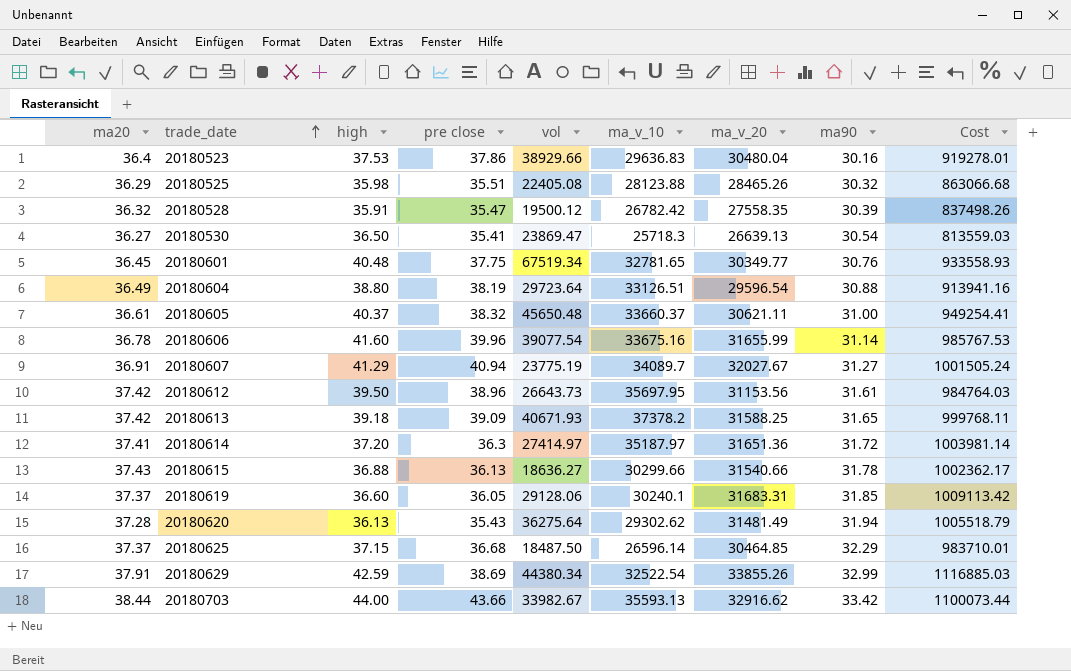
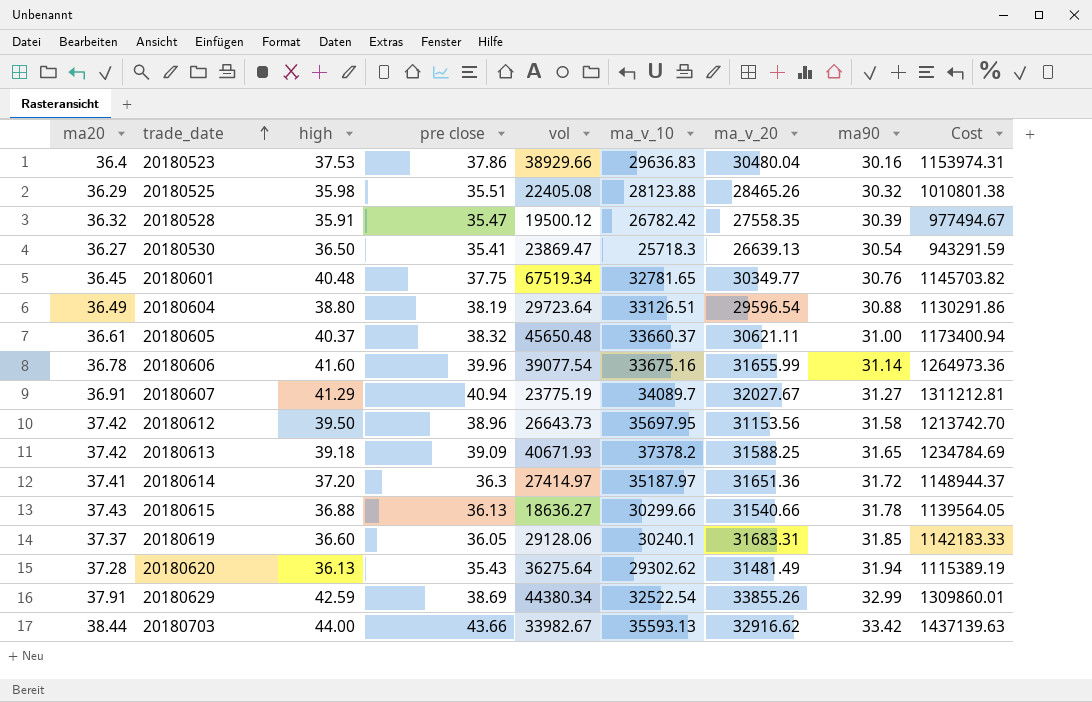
column Cost | formula: [ma_v_20] * [ma90] -> [pre close] * [ma_v_20]
row 20180625: 37.37 | 37.15 | 36.68 | 18487.50 | 26596.14 | 30464.85 | 32.29 | 983710.01 -> none
20180612 | ma90: 31.61 -> 31.58

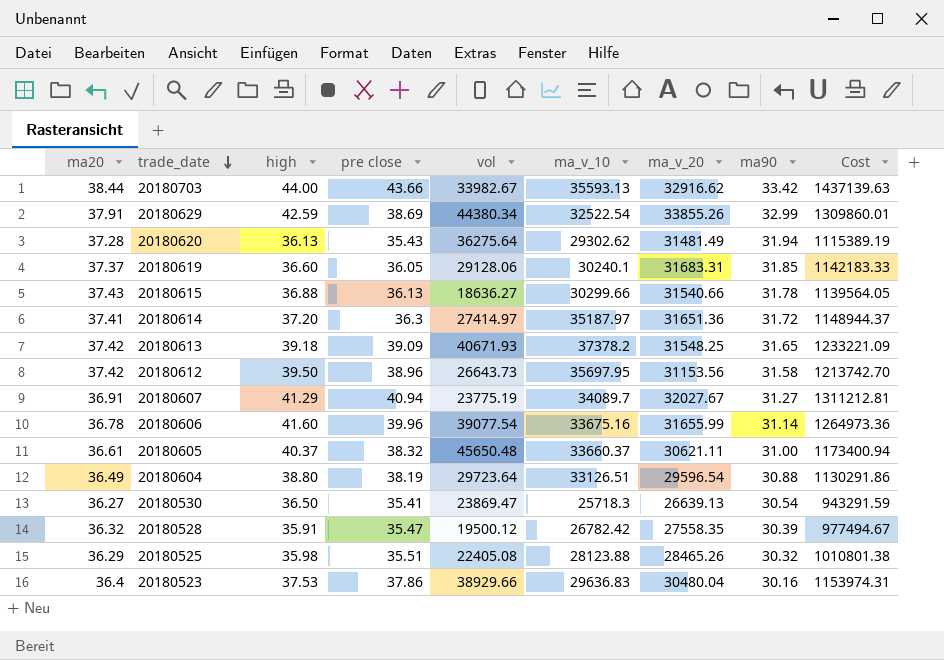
row order: trade_date ascending -> trade_date descending
row 20180601: 36.45 | 40.48 | 37.75 | 67519.34 | 32781.65 | 30349.77 | 30.76 | 1145703.82 -> none
20180613 | ma_v_20: 31588.25 -> 31548.25
20180613 | Cost: 1234784.69 -> 1233221.09

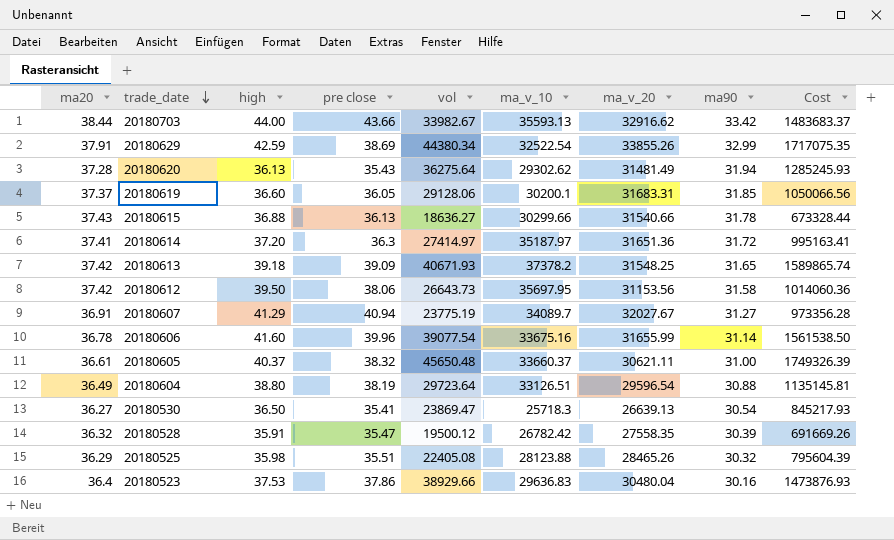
column Cost | formula: [pre close] * [ma_v_20] -> [pre close] * [vol]
20180619 | ma_v_10: 30240.1 -> 30200.1
20180612 | pre close: 38.96 -> 38.06

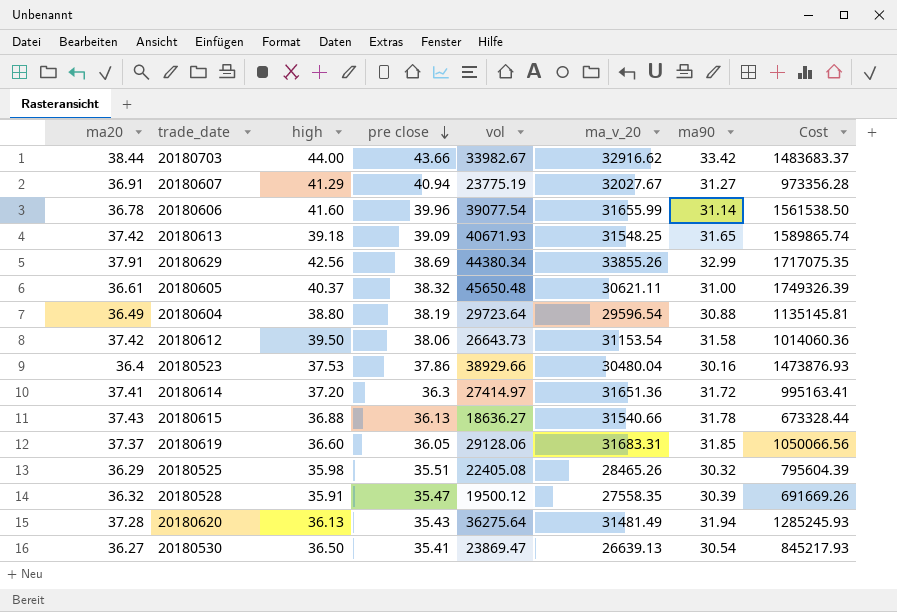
row order: trade_date descending -> pre close descending
column ma_v_10 | position: 6 -> none
20180629 | high: 42.59 -> 42.56
20180612 | ma_v_20: 31153.56 -> 31153.54

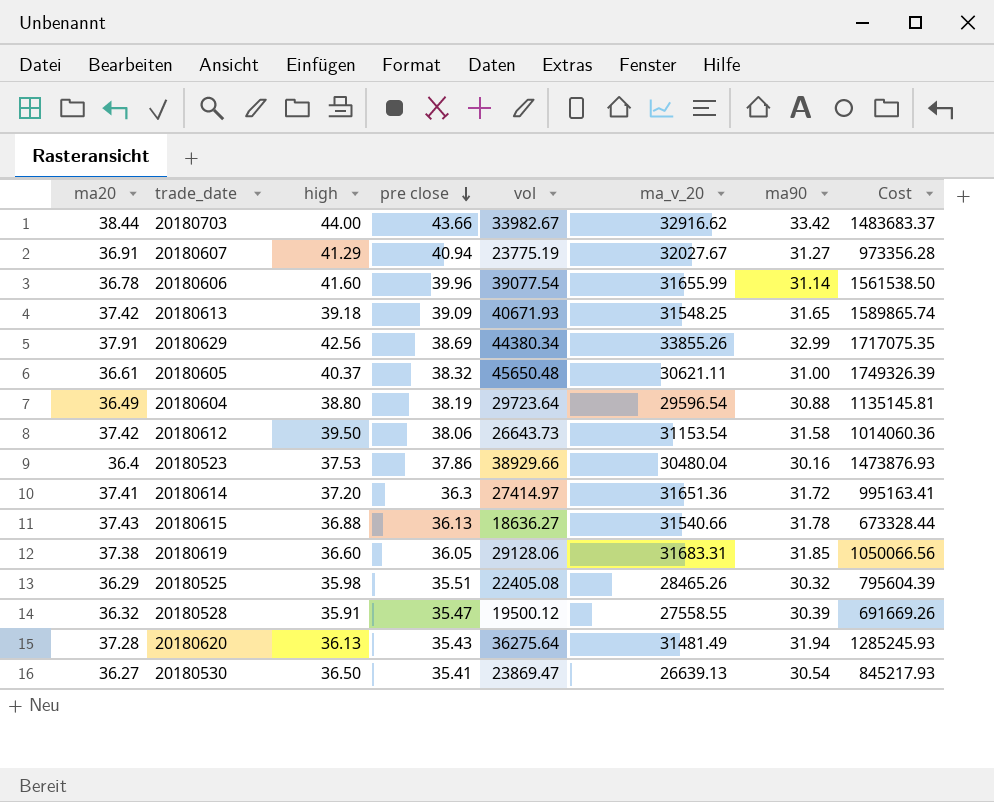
20180619 | ma20: 37.37 -> 37.38
20180528 | ma_v_20: 27558.35 -> 27558.55

